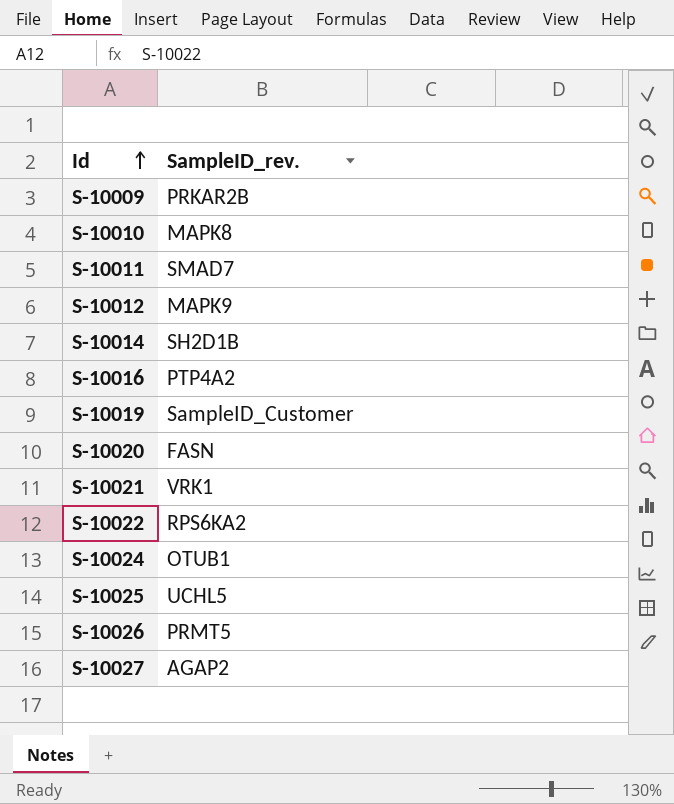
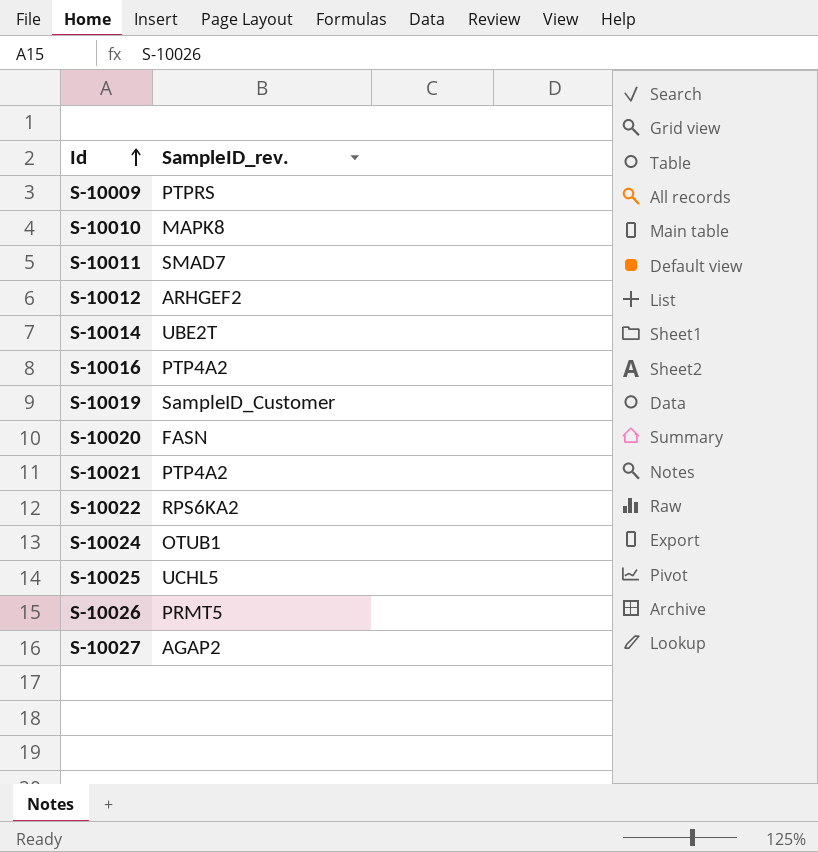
S-10009 | SampleID_rev.: PRKAR2B -> PTPRS
S-10012 | SampleID_rev.: MAPK9 -> ARHGEF2
S-10014 | SampleID_rev.: SH2D1B -> UBE2T
S-10021 | SampleID_rev.: VRK1 -> PTP4A2

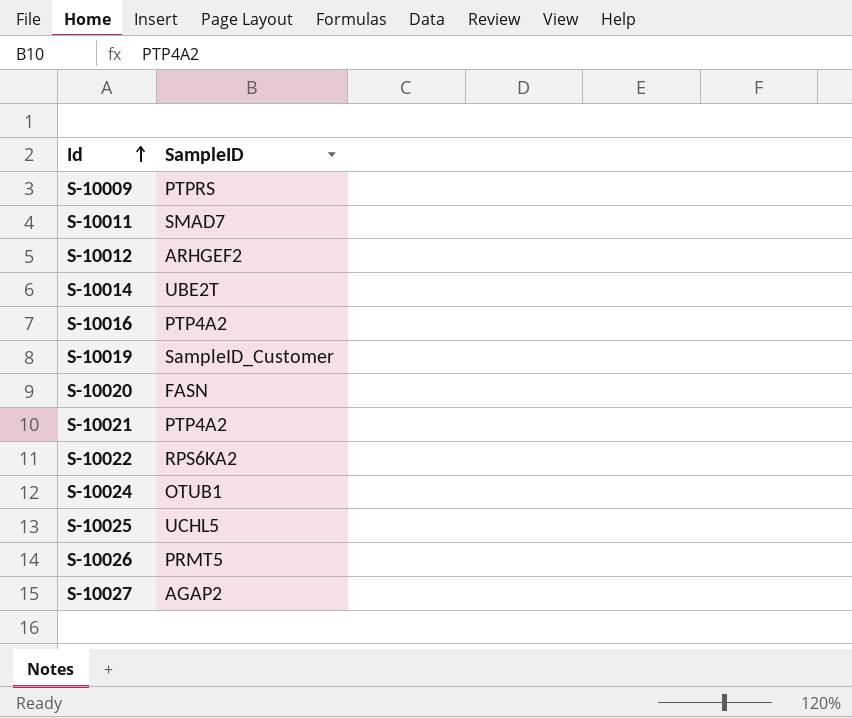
column name: SampleID_rev. -> SampleID
row S-10010: MAPK8 -> none

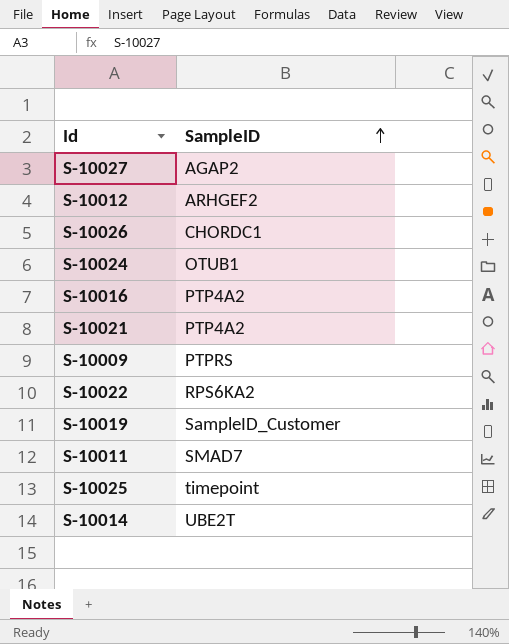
row order: Id ascending -> SampleID ascending
row S-10020: FASN -> none
S-10026 | SampleID: PRMT5 -> CHORDC1
S-10025 | SampleID: UCHL5 -> timepoint

